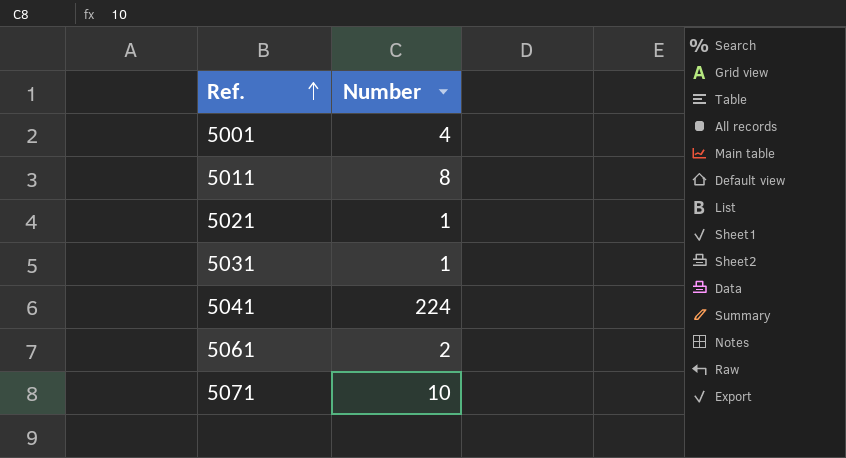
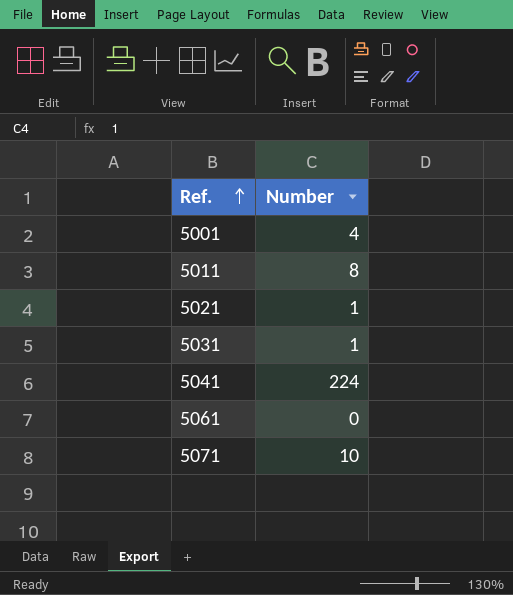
5061 | Number: 2 -> 0

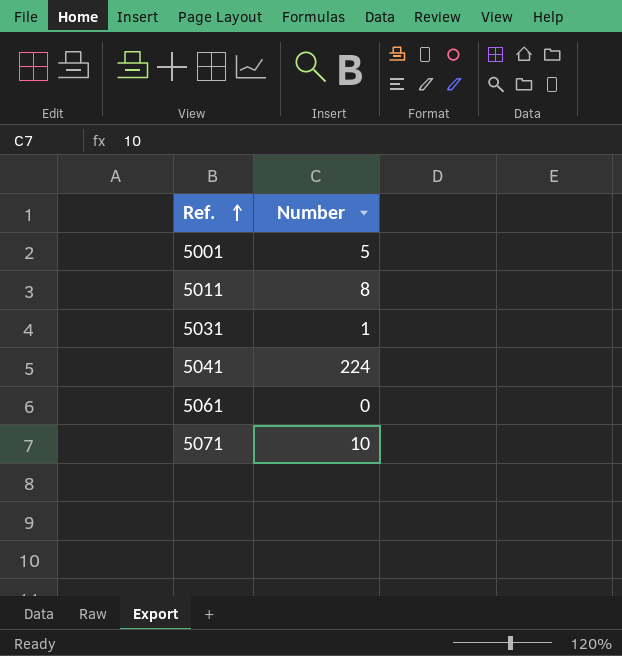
row 5021: 1 -> none
5001 | Number: 4 -> 5

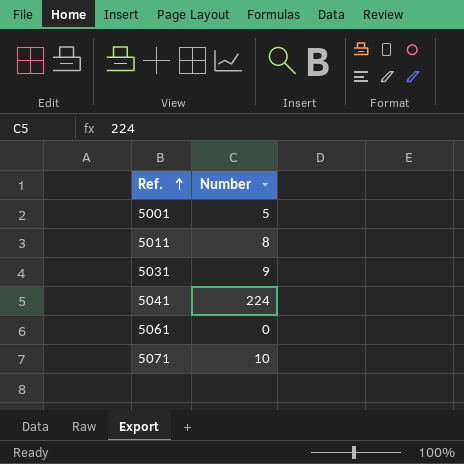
5031 | Number: 1 -> 9

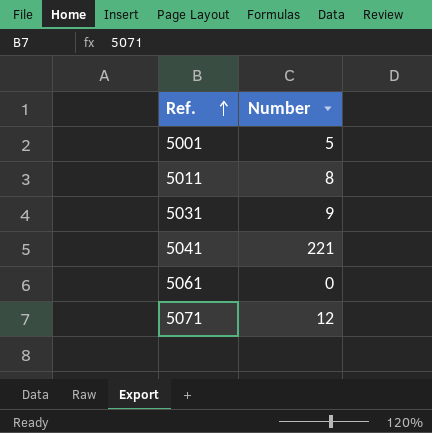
5041 | Number: 224 -> 221
5071 | Number: 10 -> 12

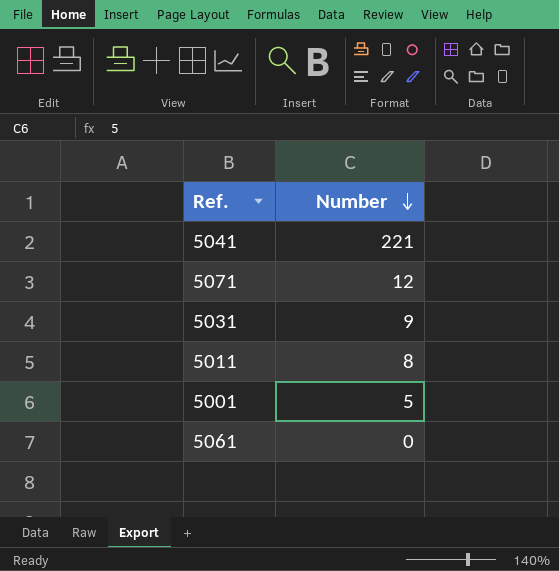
row order: Ref. ascending -> Number descending

